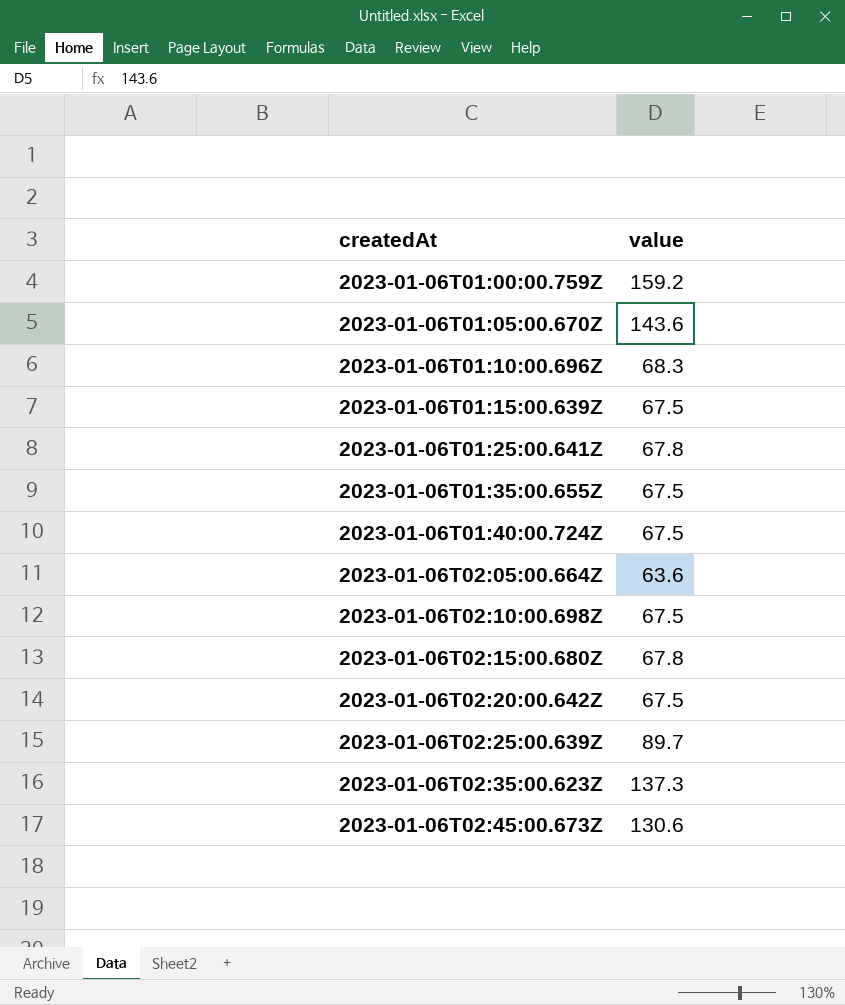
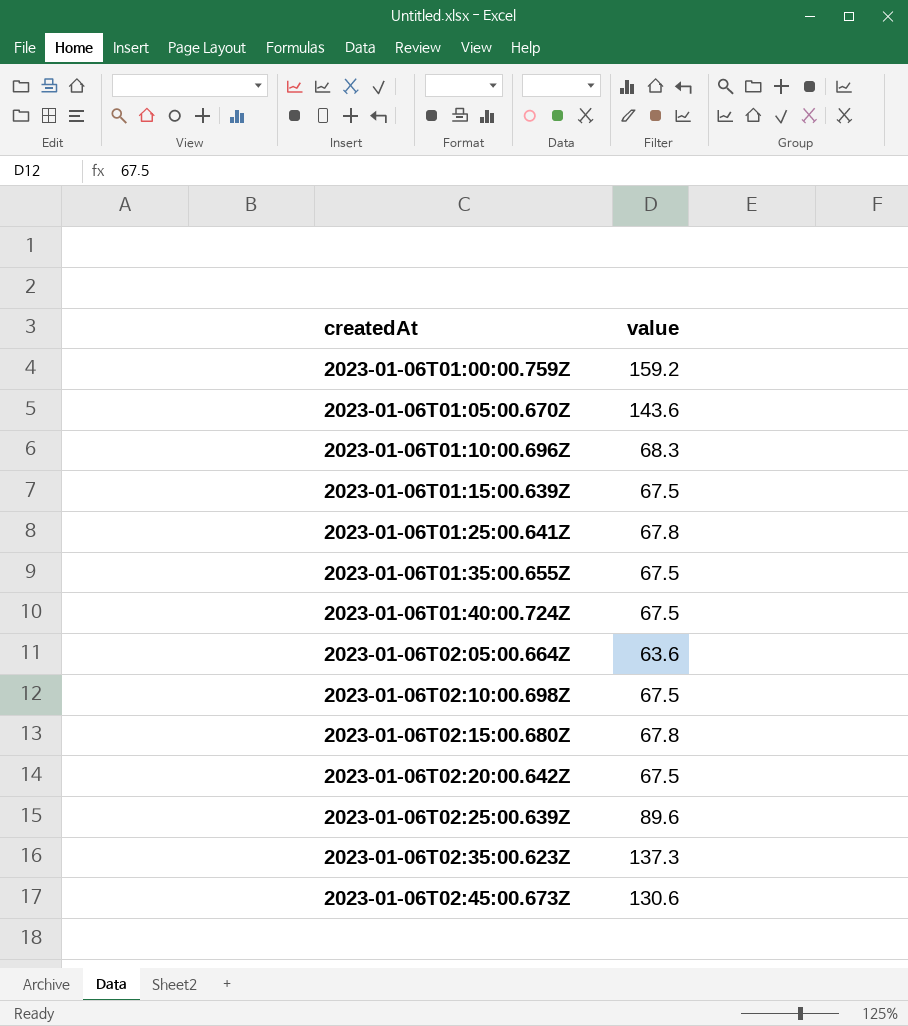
2023-01-06T02:25:00.639Z | value: 89.7 -> 89.6

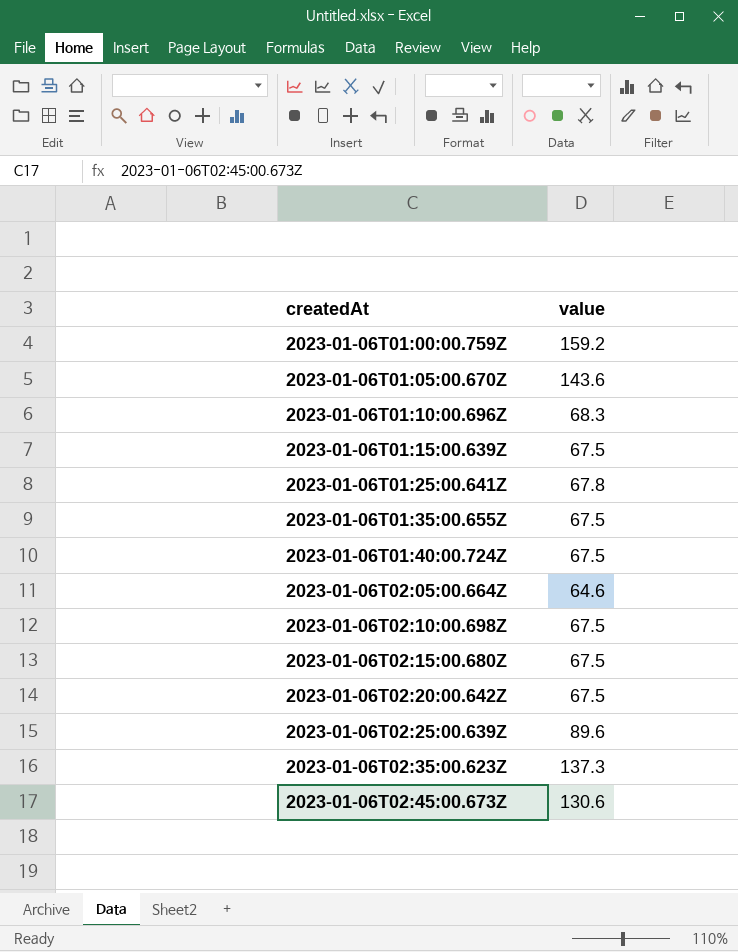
2023-01-06T02:05:00.664Z | value: 63.6 -> 64.6
2023-01-06T02:15:00.680Z | value: 67.8 -> 67.5

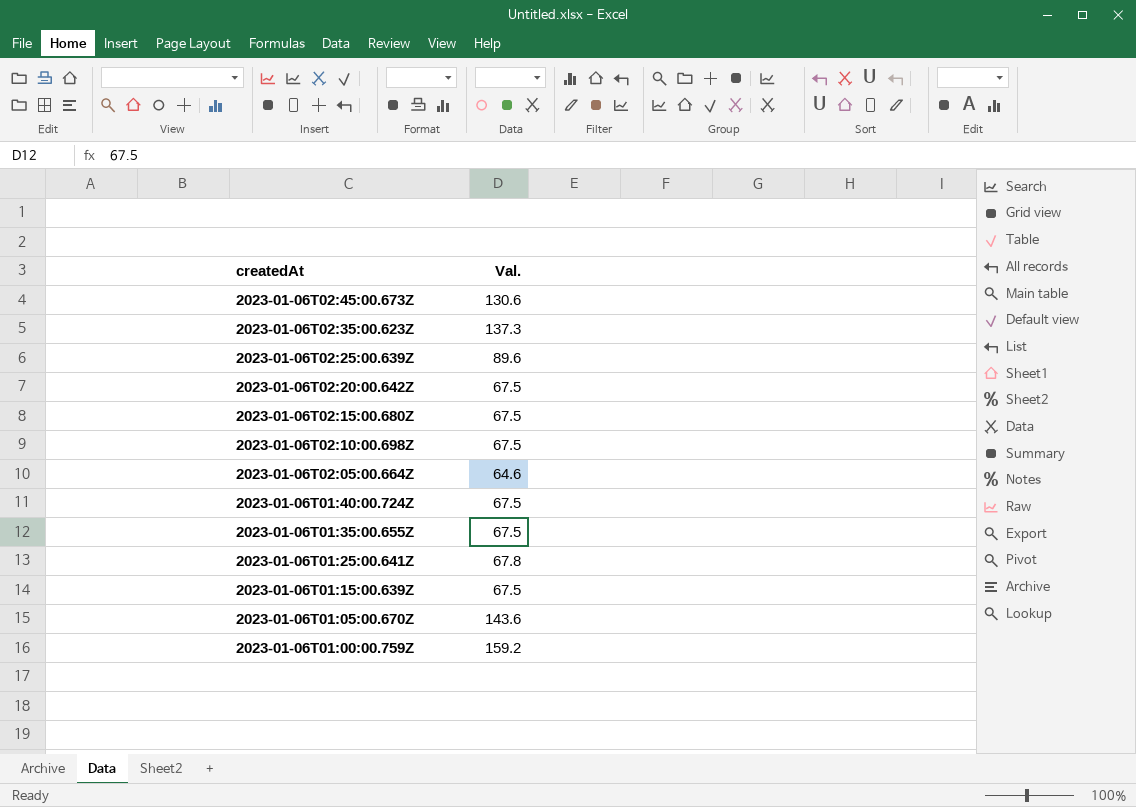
row order: createdAt ascending -> createdAt descending
column name: value -> Val.
row 2023-01-06T01:10:00.696Z: 68.3 -> none

